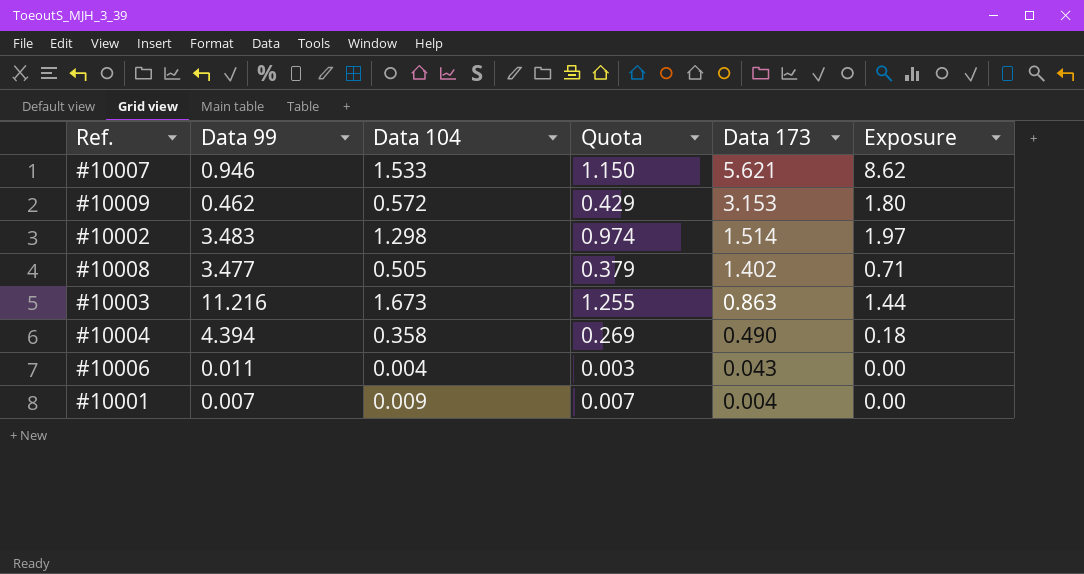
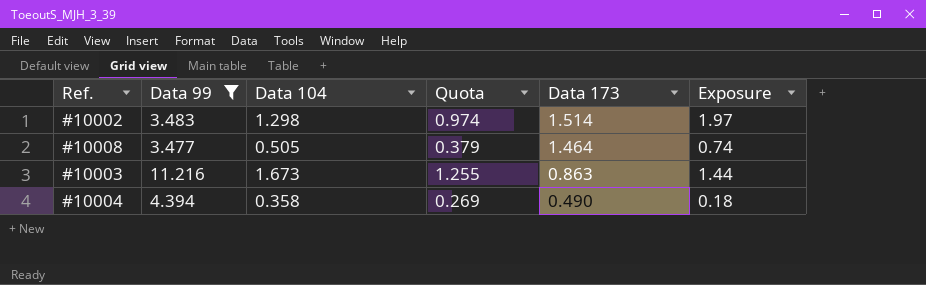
filter: none -> Data 99 >= 3.477
#10008 | Data 173: 1.402 -> 1.464
#10008 | Exposure: 0.71 -> 0.74

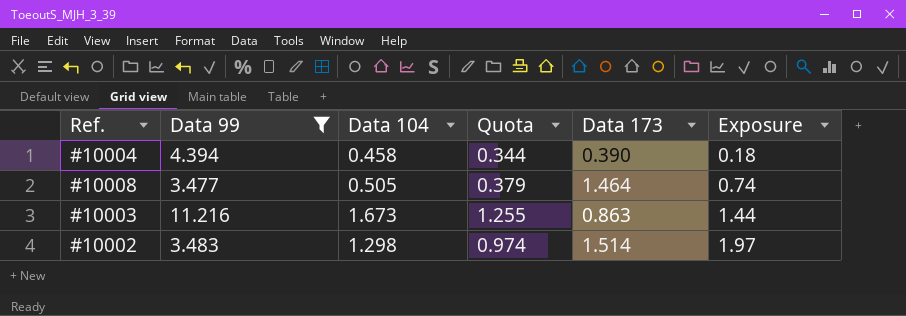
row order: Data 173 descending -> Exposure ascending
#10004 | Data 104: 0.358 -> 0.458
#10004 | Quota: 0.269 -> 0.344
#10004 | Data 173: 0.490 -> 0.390

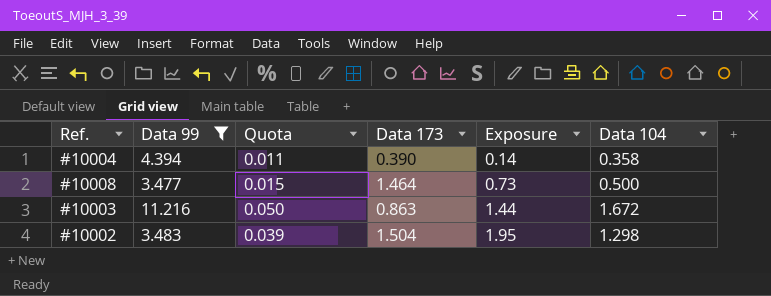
column Quota | formula: [Data 104] * 0.75 -> [Data 104] * 0.03
column Data 104 | position: 3 -> 6
#10004 | Exposure: 0.18 -> 0.14
#10004 | Data 104: 0.458 -> 0.358
#10008 | Exposure: 0.74 -> 0.73
#10008 | Data 104: 0.505 -> 0.500
#10003 | Data 104: 1.673 -> 1.672
#10002 | Data 173: 1.514 -> 1.504
#10002 | Exposure: 1.97 -> 1.95

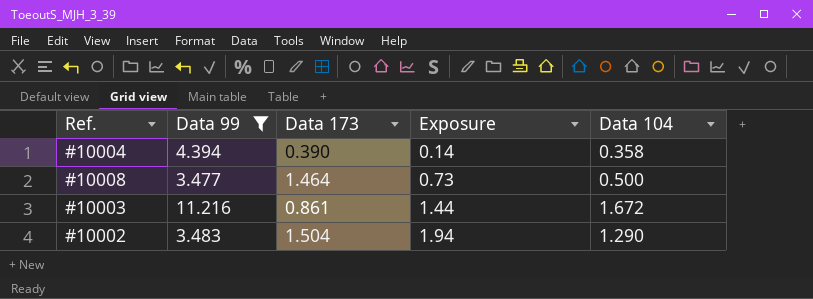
column Quota | formula: [Data 104] * 0.03 -> none
#10003 | Data 173: 0.863 -> 0.861
#10002 | Exposure: 1.95 -> 1.94
#10002 | Data 104: 1.298 -> 1.290

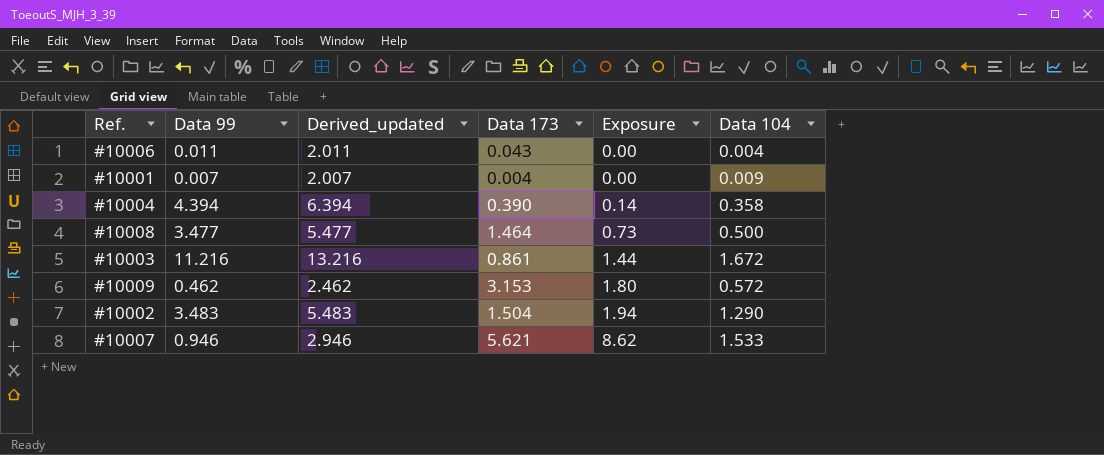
filter: Data 99 >= 3.477 -> none
column Derived_updated | formula: none -> [Data 99] + 2

